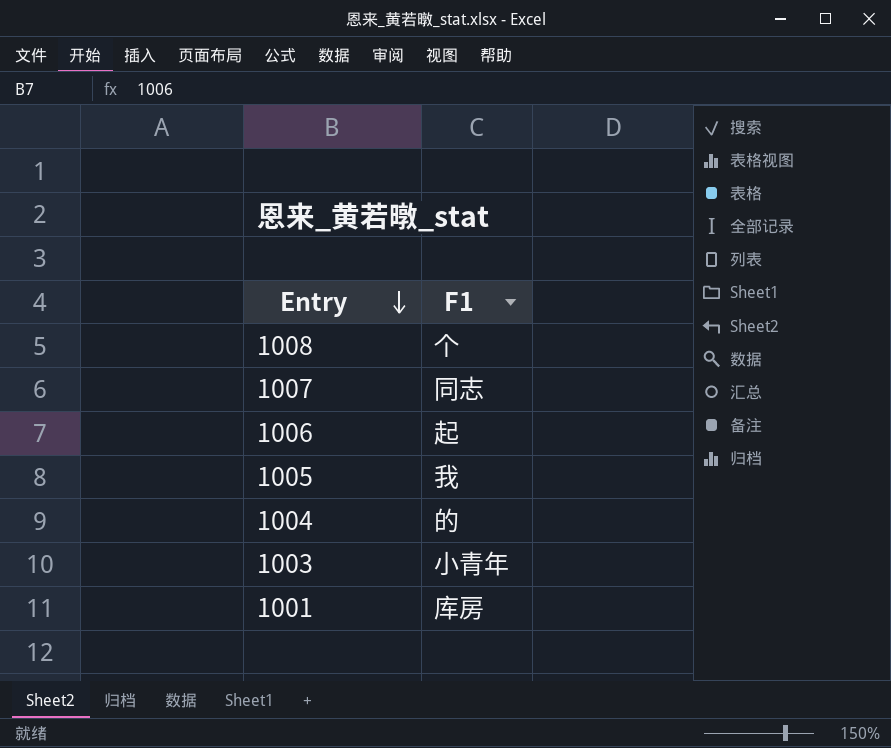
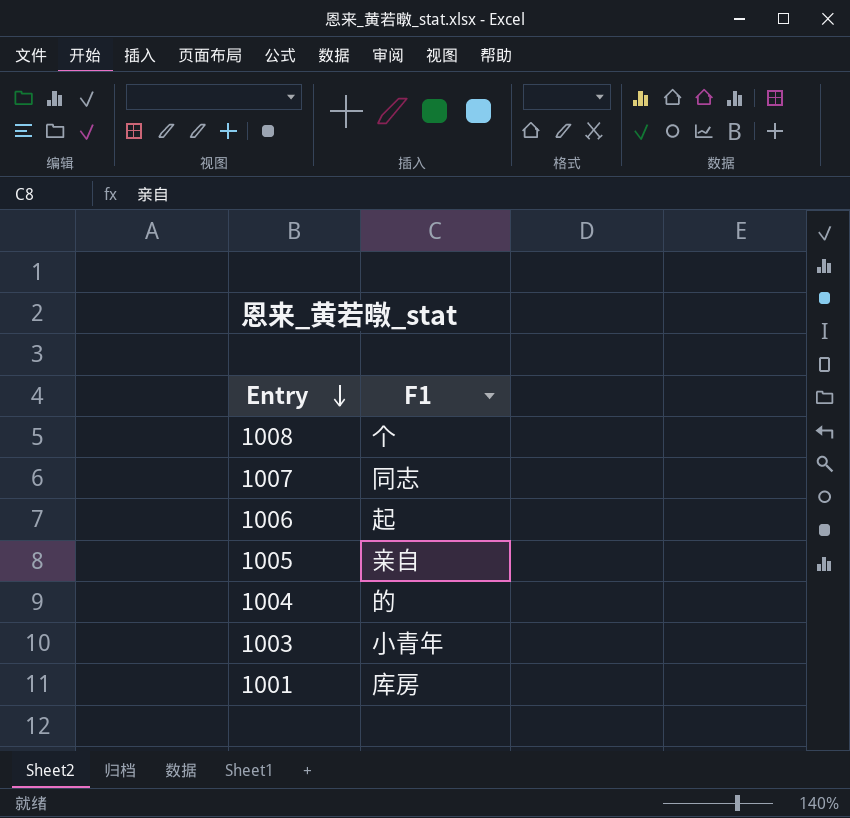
1005 | F1: 我 -> 亲自

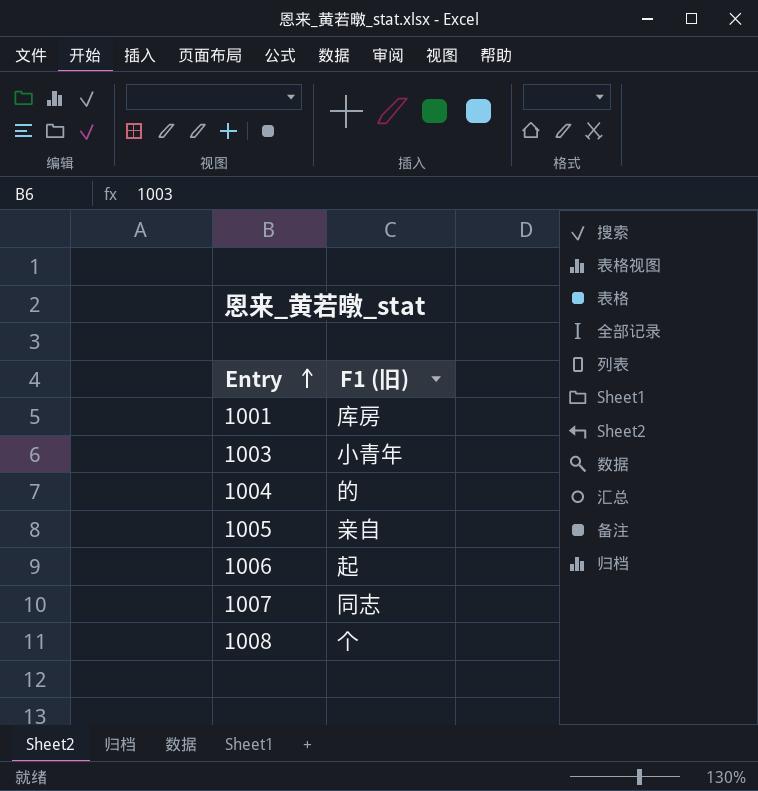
row order: Entry descending -> Entry ascending
column name: F1 -> F1 (旧)

